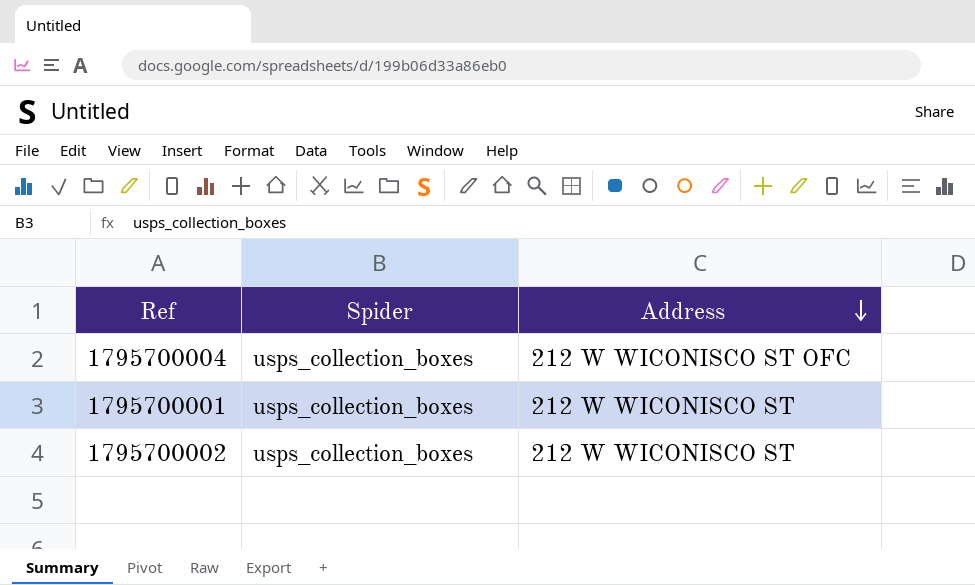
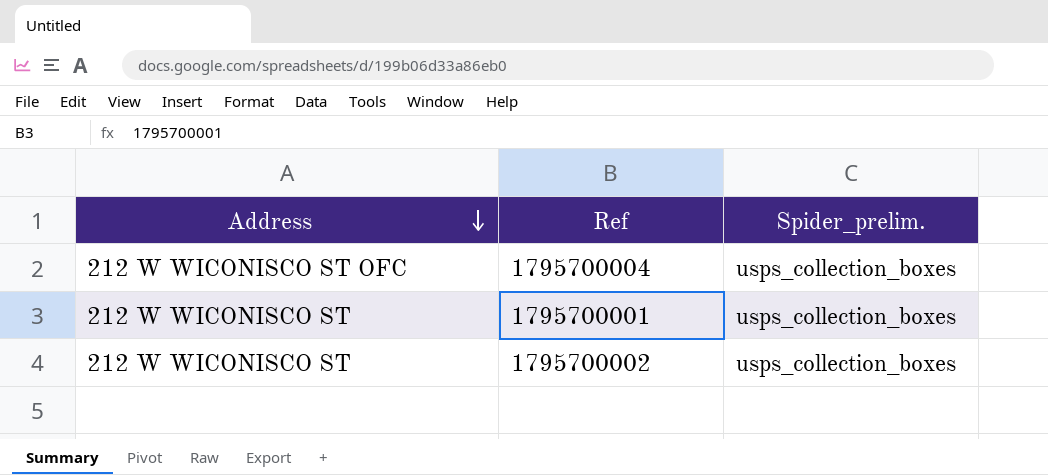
column Address | position: 3 -> 1
column name: Spider -> Spider_prelim.

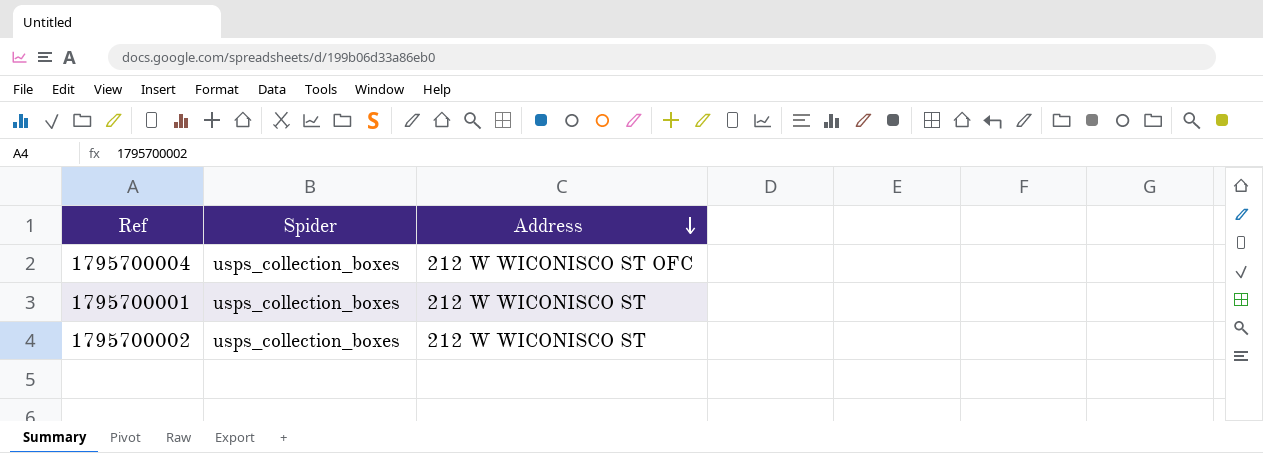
column name: Spider_prelim. -> Spider
column Address | position: 1 -> 3

